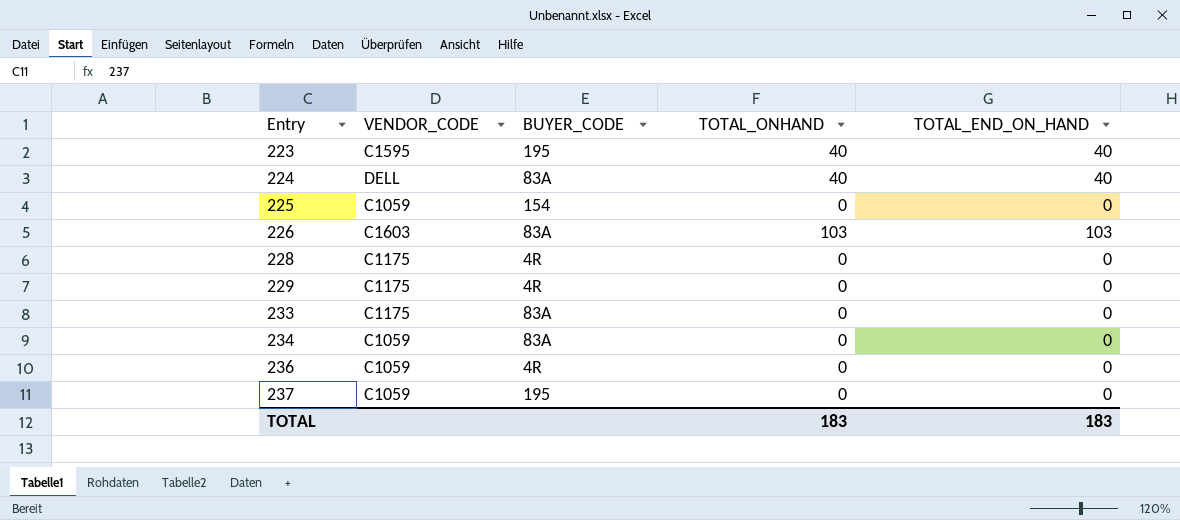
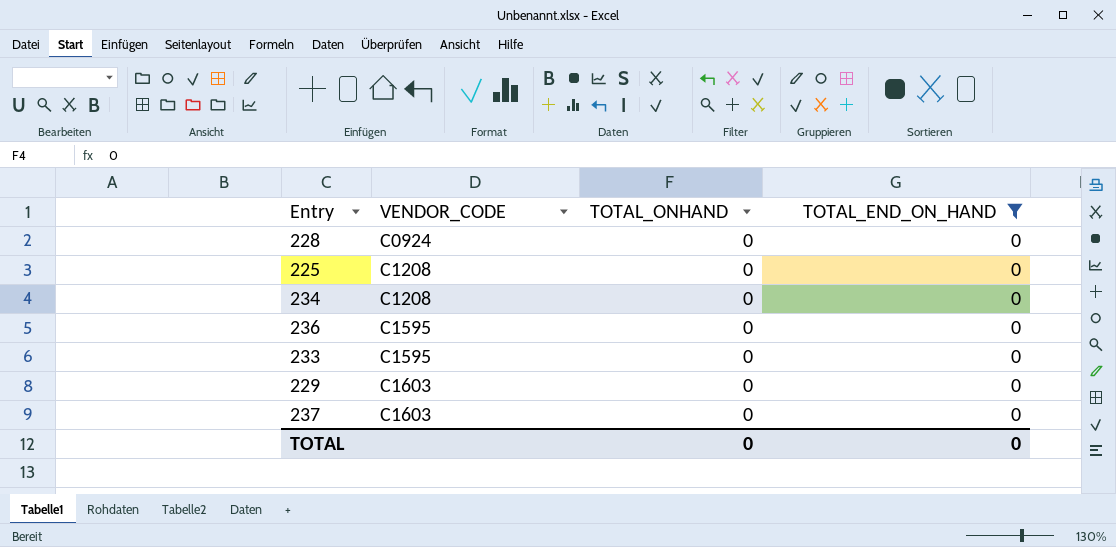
filter: none -> TOTAL_END_ON_HAND = 0
row order: Entry ascending -> VENDOR_CODE ascending
column BUYER_CODE | position: 3 -> none
228 | VENDOR_CODE: C1175 -> C0924
225 | VENDOR_CODE: C1059 -> C1208
234 | VENDOR_CODE: C1059 -> C1208
236 | VENDOR_CODE: C1059 -> C1595
233 | VENDOR_CODE: C1175 -> C1595
229 | VENDOR_CODE: C1175 -> C1603
237 | VENDOR_CODE: C1059 -> C1603
TOTAL | TOTAL_ONHAND: 183 -> 0
TOTAL | TOTAL_END_ON_HAND: 183 -> 0

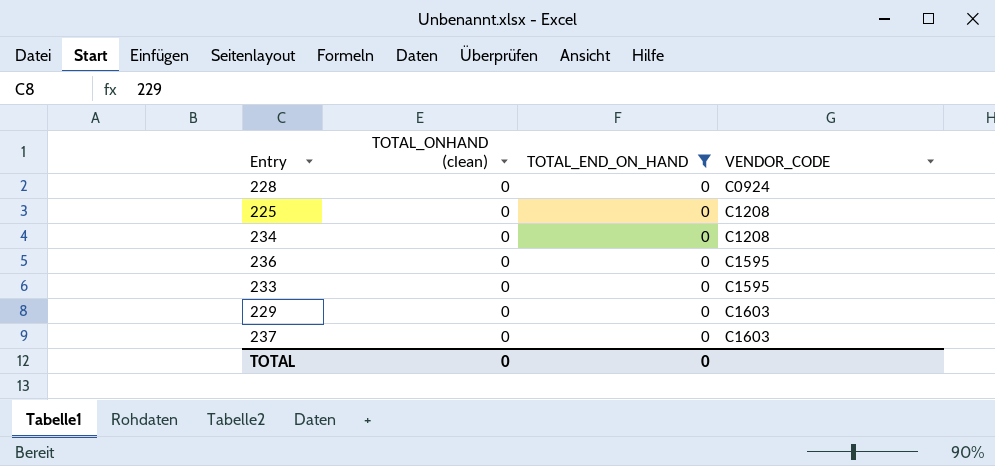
column name: TOTAL_ONHAND -> TOTAL_ONHAND (clean)
column VENDOR_CODE | position: 2 -> 4

